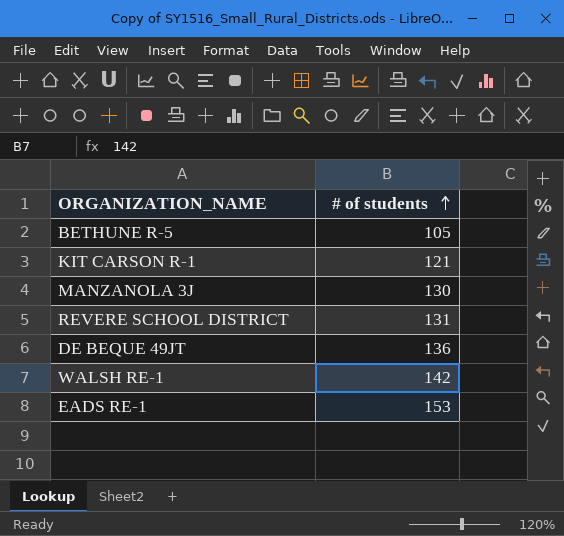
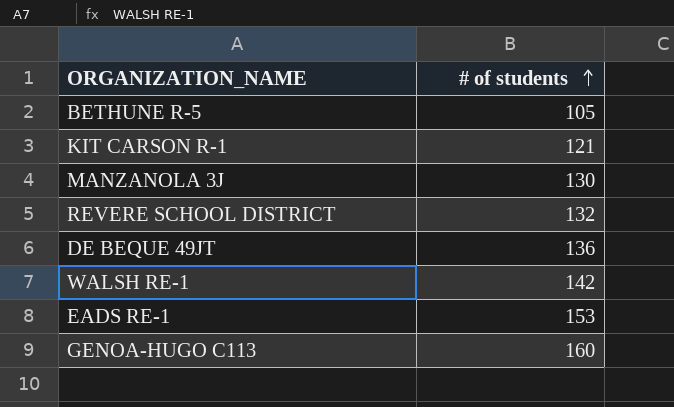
REVERE SCHOOL DISTRICT | # of students: 131 -> 132
row GENOA-HUGO C113: none -> 160

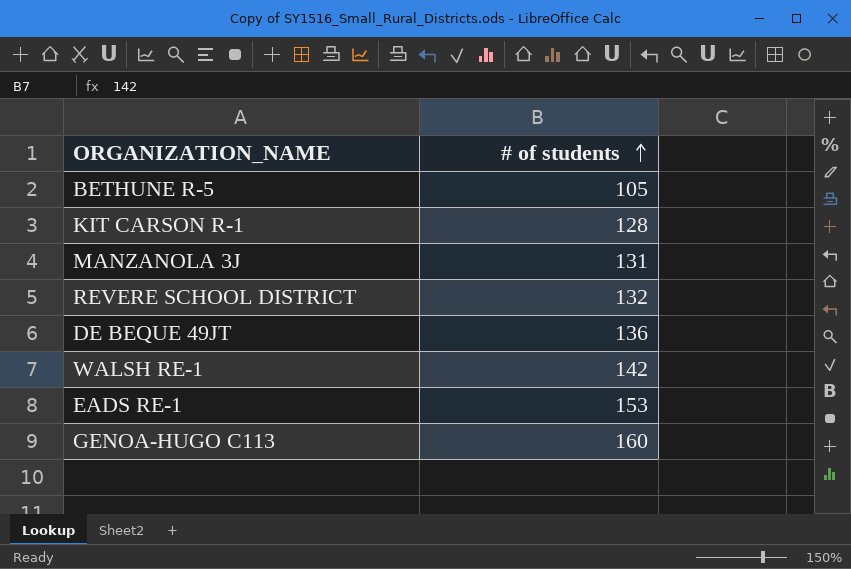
KIT CARSON R-1 | # of students: 121 -> 128
MANZANOLA 3J | # of students: 130 -> 131

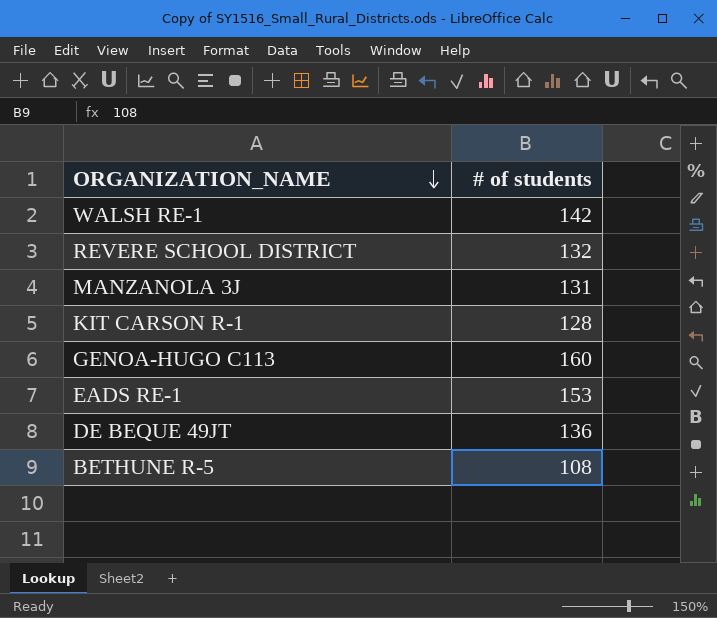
row order: # of students ascending -> ORGANIZATION_NAME descending
BETHUNE R-5 | # of students: 105 -> 108

